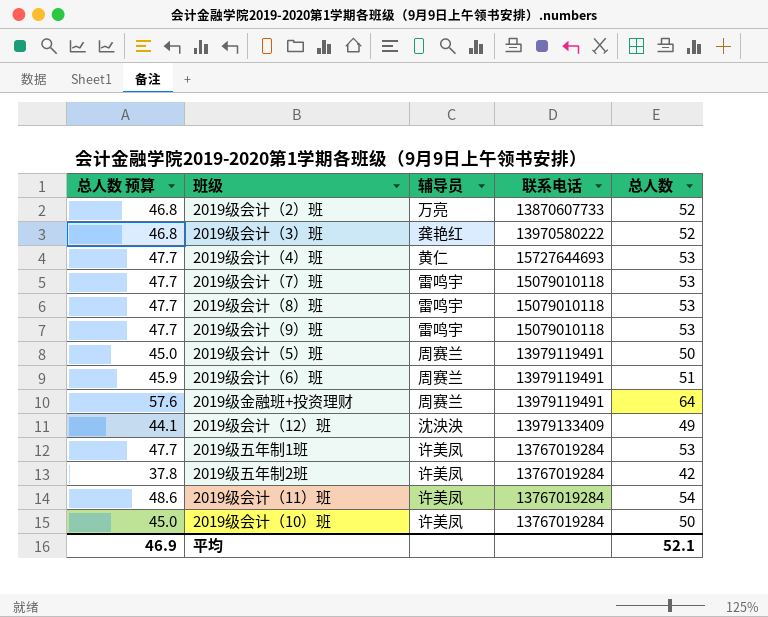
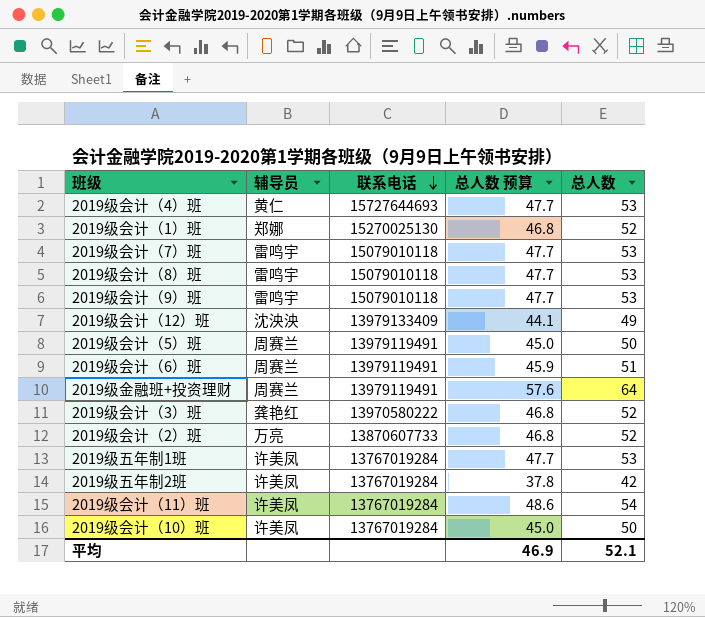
row order: none -> 联系电话 descending
column 总人数 预算 | position: 1 -> 4
row 2019级会计（1）班: none -> 郑娜 | 15270025130 | 46.8 | 52

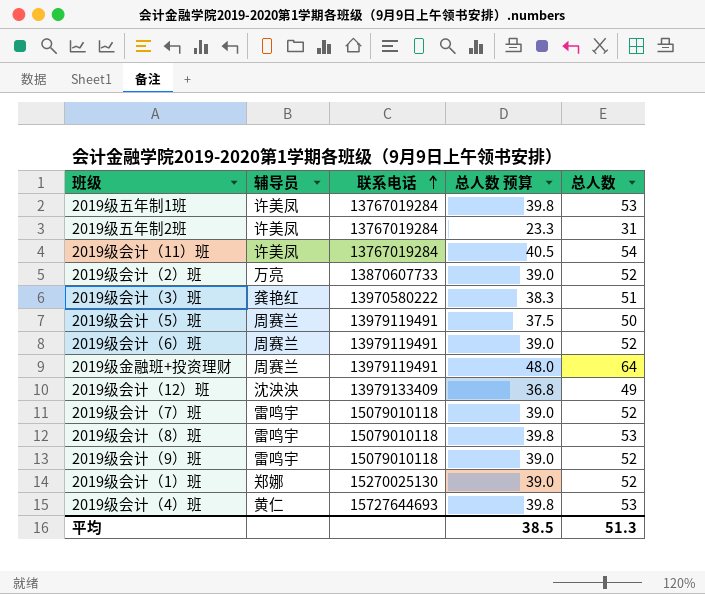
row order: 联系电话 descending -> 联系电话 ascending
column 总人数 预算 | formula: [总人数] * 0.9 -> [总人数] * 0.75
row 2019级会计（10）班: 许美凤 | 13767019284 | 45.0 | 50 -> none
2019级五年制2班 | 总人数: 42 -> 31
2019级会计（3）班 | 总人数: 52 -> 51
2019级会计（6）班 | 总人数: 51 -> 52
2019级会计（7）班 | 总人数: 53 -> 52
2019级会计（9）班 | 总人数: 53 -> 52
平均 | 总人数 预算: 46.9 -> 38.5
平均 | 总人数: 52.1 -> 51.3

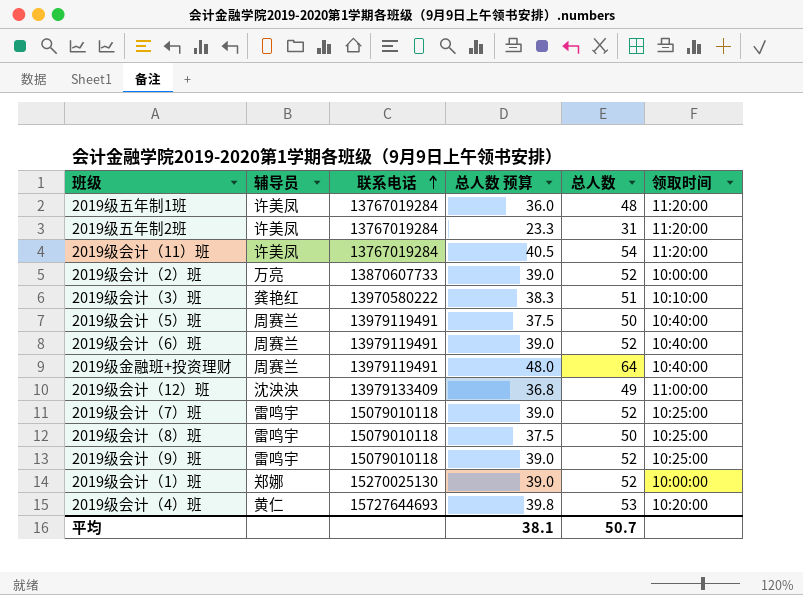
column 领取时间 | position: none -> 6
2019级五年制1班 | 总人数 预算: 39.8 -> 36.0
2019级五年制1班 | 总人数: 53 -> 48
2019级会计（8）班 | 总人数 预算: 39.8 -> 37.5
2019级会计（8）班 | 总人数: 53 -> 50
平均 | 总人数 预算: 38.5 -> 38.1
平均 | 总人数: 51.3 -> 50.7

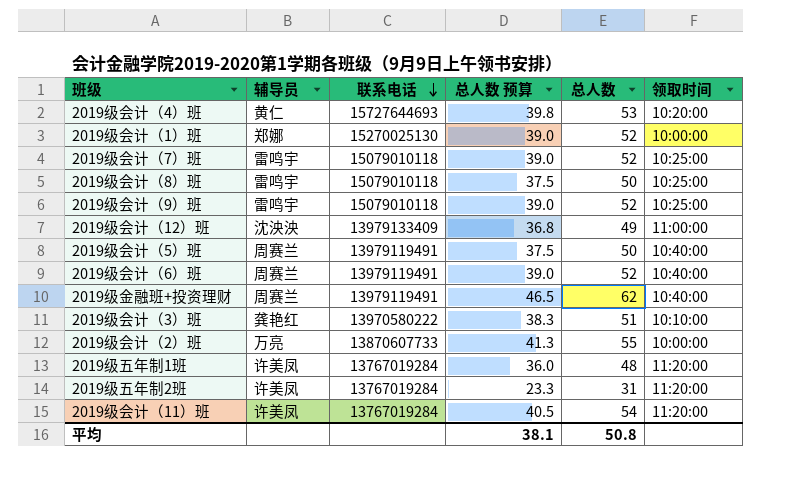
row order: 联系电话 ascending -> 联系电话 descending
2019级金融班+投资理财 | 总人数 预算: 48.0 -> 46.5
2019级金融班+投资理财 | 总人数: 64 -> 62
2019级会计（2）班 | 总人数 预算: 39.0 -> 41.3
2019级会计（2）班 | 总人数: 52 -> 55
平均 | 总人数: 50.7 -> 50.8

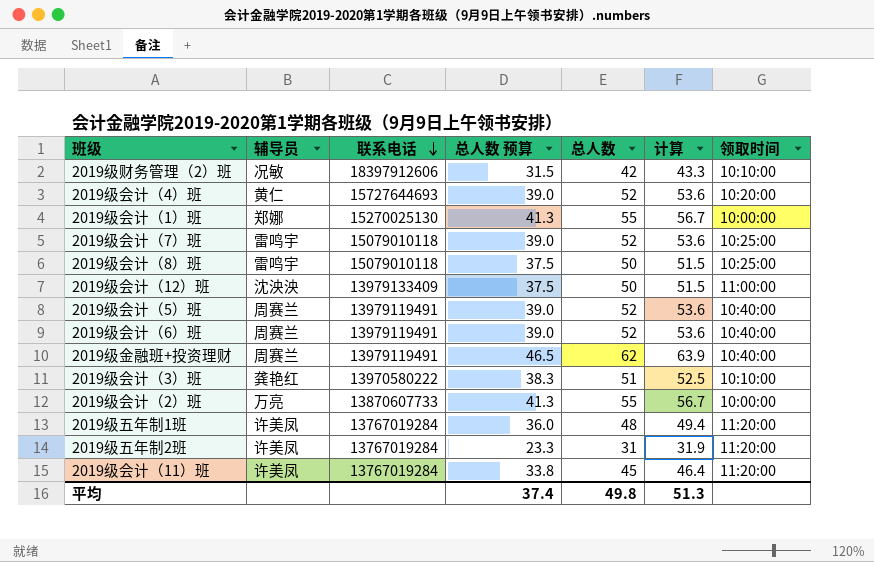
column 计算 | formula: none -> [总人数] * 1.03
row 2019级会计（9）班: 雷鸣宇 | 15079010118 | 39.0 | 52 | 10:25:00 -> none
row 2019级财务管理（2）班: none -> 况敏 | 18397912606 | 31.5 | 42 | 43.3 | 10:10:00
2019级会计（4）班 | 总人数 预算: 39.8 -> 39.0
2019级会计（4）班 | 总人数: 53 -> 52
2019级会计（1）班 | 总人数 预算: 39.0 -> 41.3
2019级会计（1）班 | 总人数: 52 -> 55
2019级会计（12）班 | 总人数 预算: 36.8 -> 37.5
2019级会计（12）班 | 总人数: 49 -> 50
2019级会计（5）班 | 总人数 预算: 37.5 -> 39.0
2019级会计（5）班 | 总人数: 50 -> 52
2019级会计（11）班 | 总人数 预算: 40.5 -> 33.8
2019级会计（11）班 | 总人数: 54 -> 45
平均 | 总人数 预算: 38.1 -> 37.4
平均 | 总人数: 50.8 -> 49.8

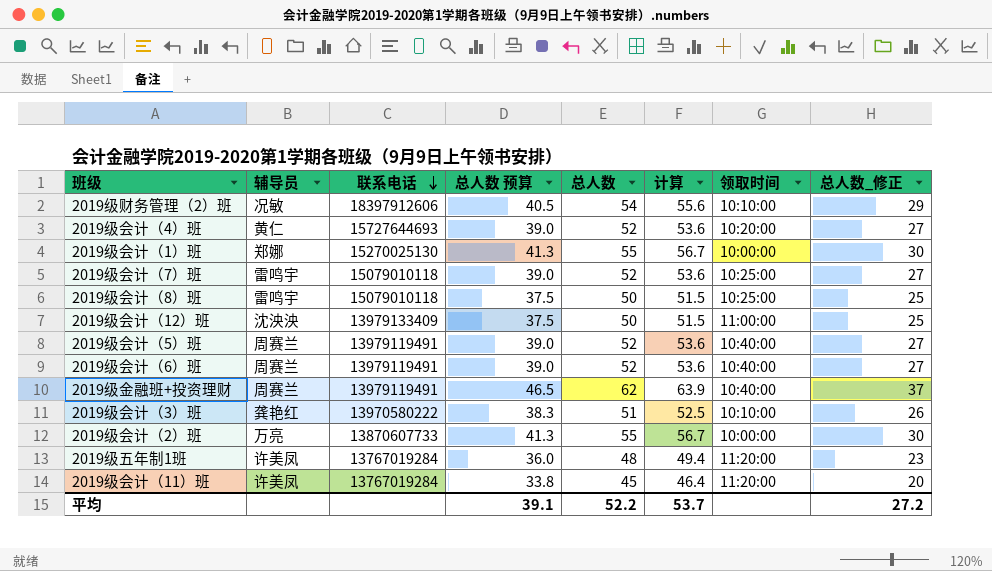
column 总人数_修正 | formula: none -> [总人数] - 25
row 2019级五年制2班: 许美凤 | 13767019284 | 23.3 | 31 | 31.9 | 11:20:00 -> none
2019级财务管理（2）班 | 总人数 预算: 31.5 -> 40.5
2019级财务管理（2）班 | 总人数: 42 -> 54
2019级财务管理（2）班 | 计算: 43.3 -> 55.6
平均 | 总人数 预算: 37.4 -> 39.1
平均 | 总人数: 49.8 -> 52.2
平均 | 计算: 51.3 -> 53.7

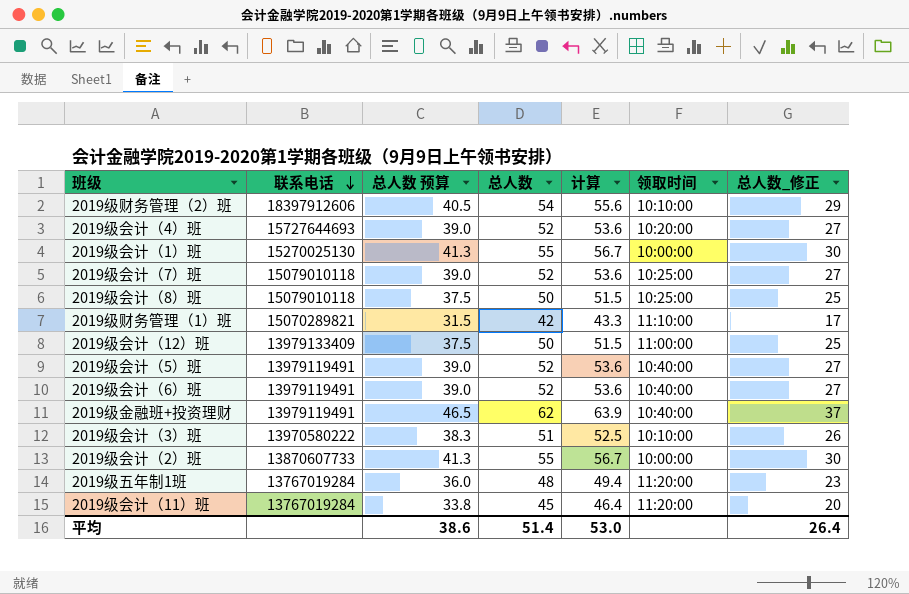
column 辅导员 | position: 2 -> none
row 2019级财务管理（1）班: none -> 15070289821 | 31.5 | 42 | 43.3 | 11:10:00 | 17
平均 | 总人数 预算: 39.1 -> 38.6
平均 | 总人数: 52.2 -> 51.4
平均 | 计算: 53.7 -> 53.0
平均 | 总人数_修正: 27.2 -> 26.4

